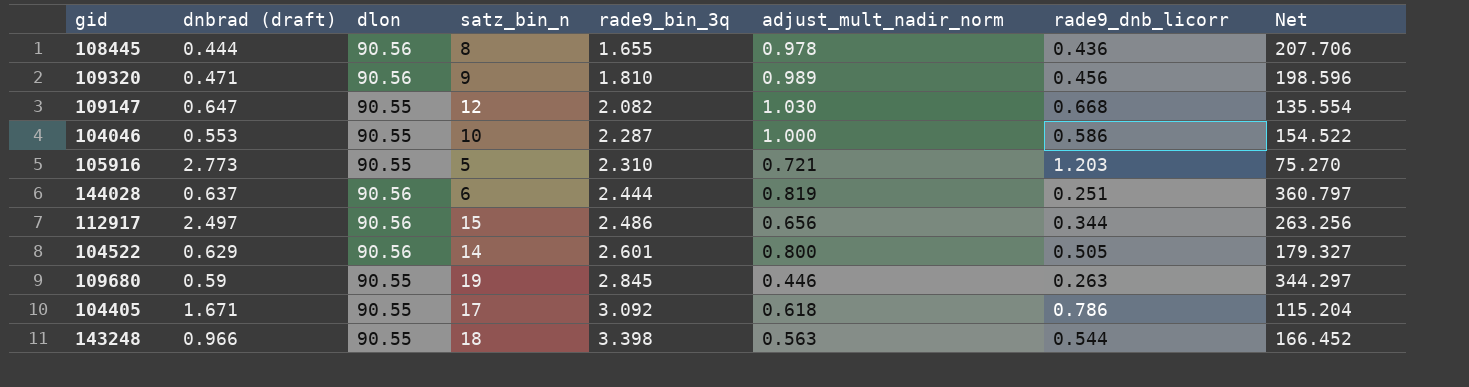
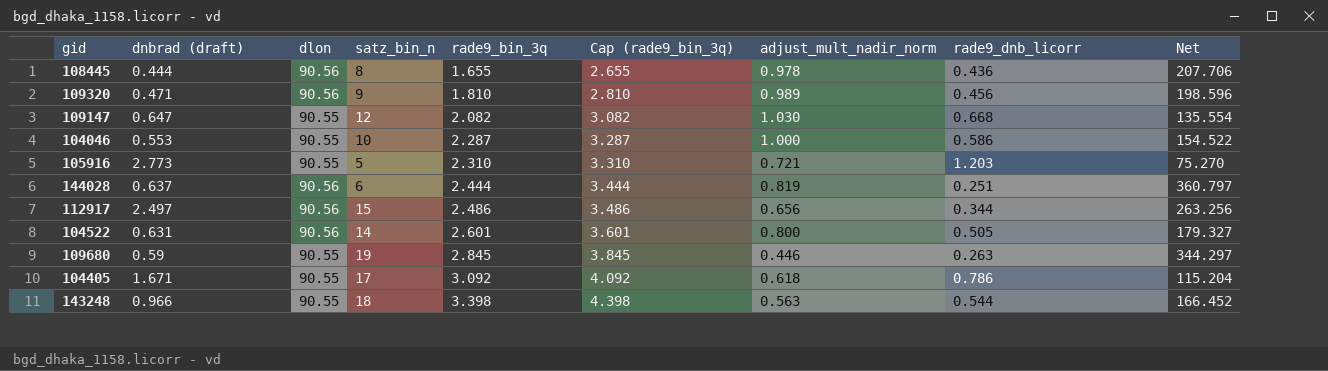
column Cap (rade9_bin_3q) | formula: none -> [rade9_bin_3q] + 1
104522 | dnbrad (draft): 0.629 -> 0.631

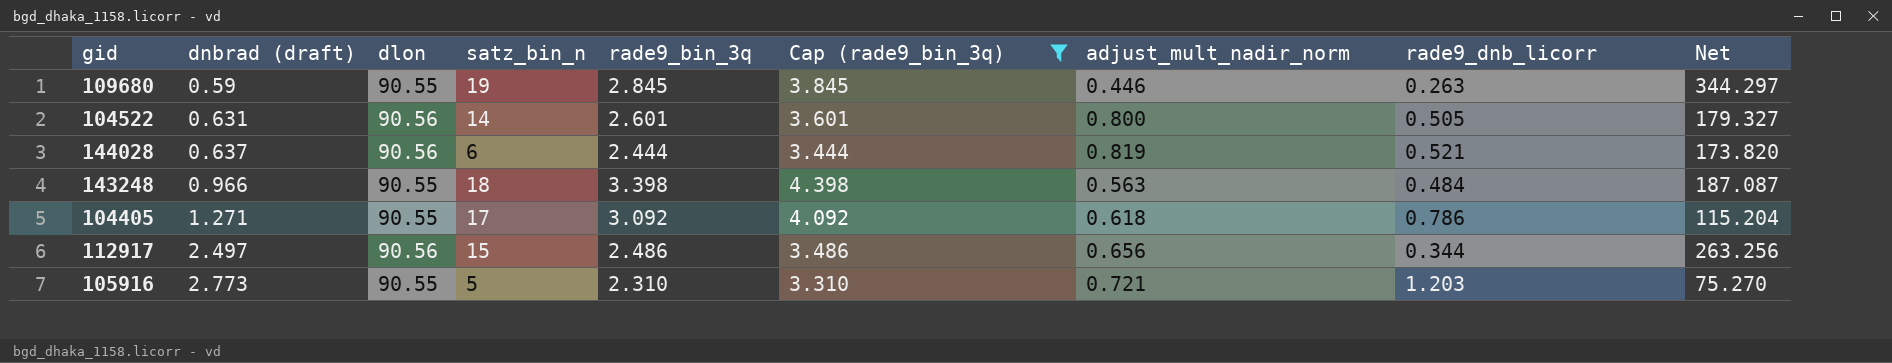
filter: none -> Cap (rade9_bin_3q) >= 3.310
row order: rade9_bin_3q ascending -> dnbrad (draft) ascending
144028 | rade9_dnb_licorr: 0.251 -> 0.521
144028 | Net: 360.797 -> 173.820
143248 | rade9_dnb_licorr: 0.544 -> 0.484
143248 | Net: 166.452 -> 187.087
104405 | dnbrad (draft): 1.671 -> 1.271

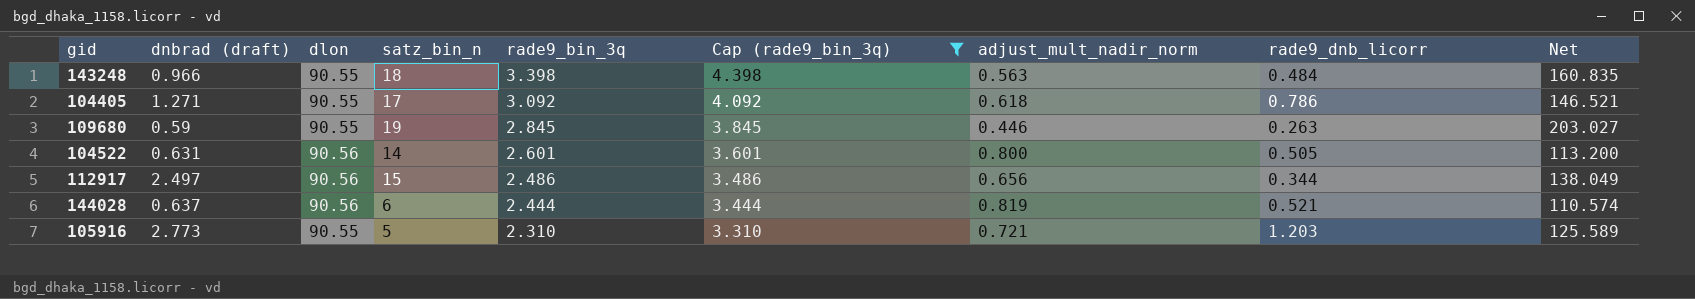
row order: dnbrad (draft) ascending -> rade9_bin_3q descending
column Net | formula: [dlon] / [rade9_dnb_licorr] -> [dlon] / [adjust_mult_nadir_norm]

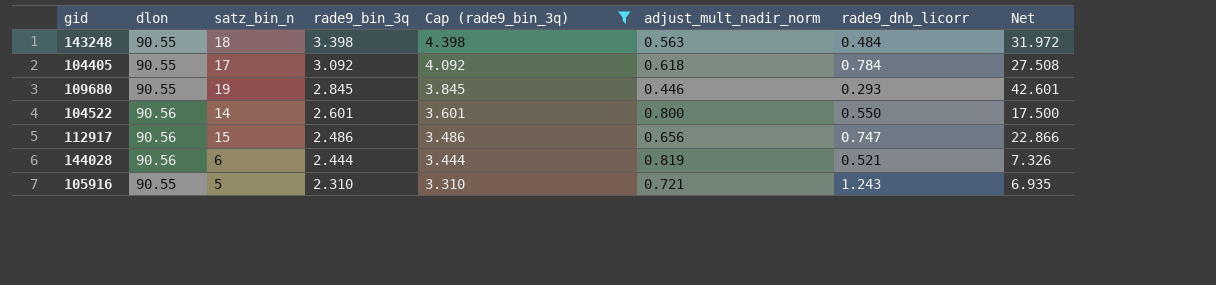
column dnbrad (draft) | position: 2 -> none
column Net | formula: [dlon] / [adjust_mult_nadir_norm] -> [satz_bin_n] / [adjust_mult_nadir_norm]
104405 | rade9_dnb_licorr: 0.786 -> 0.784
109680 | rade9_dnb_licorr: 0.263 -> 0.293
104522 | rade9_dnb_licorr: 0.505 -> 0.550
112917 | rade9_dnb_licorr: 0.344 -> 0.747
105916 | rade9_dnb_licorr: 1.203 -> 1.243

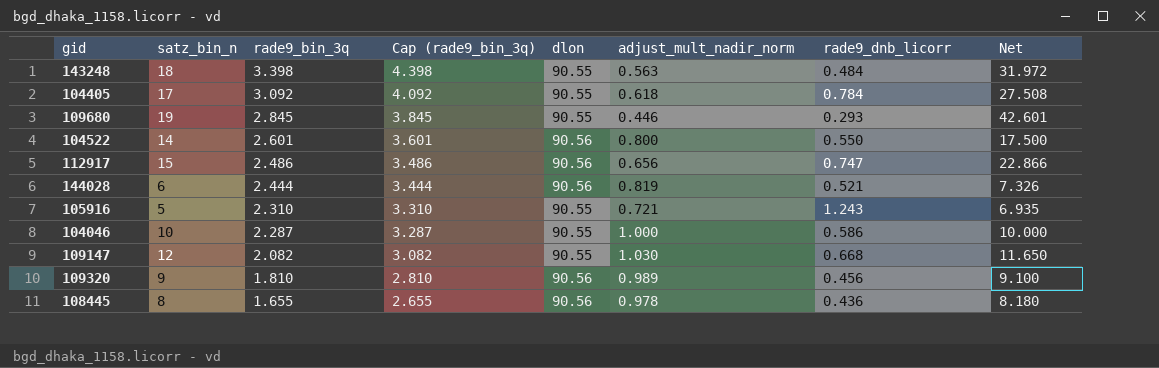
filter: Cap (rade9_bin_3q) >= 3.310 -> none
column dlon | position: 2 -> 5

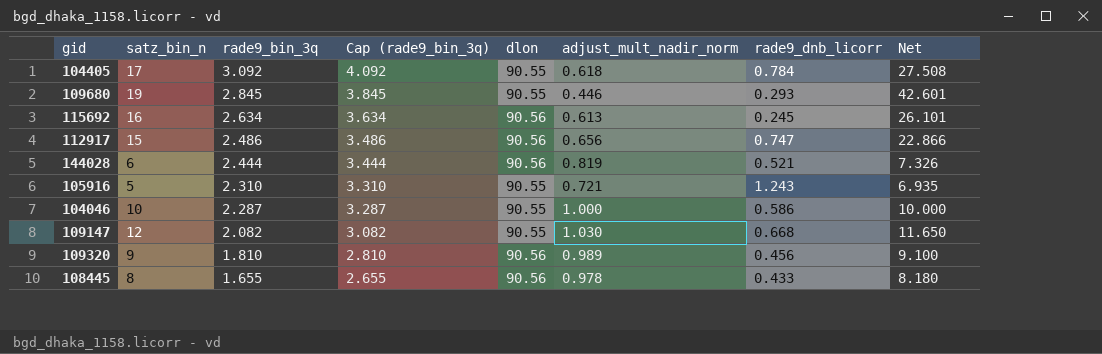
row 143248: 18 | 3.398 | 4.398 | 90.55 | 0.563 | 0.484 | 31.972 -> none
row 104522: 14 | 2.601 | 3.601 | 90.56 | 0.800 | 0.550 | 17.500 -> none
row 115692: none -> 16 | 2.634 | 3.634 | 90.56 | 0.613 | 0.245 | 26.101
108445 | rade9_dnb_licorr: 0.436 -> 0.433

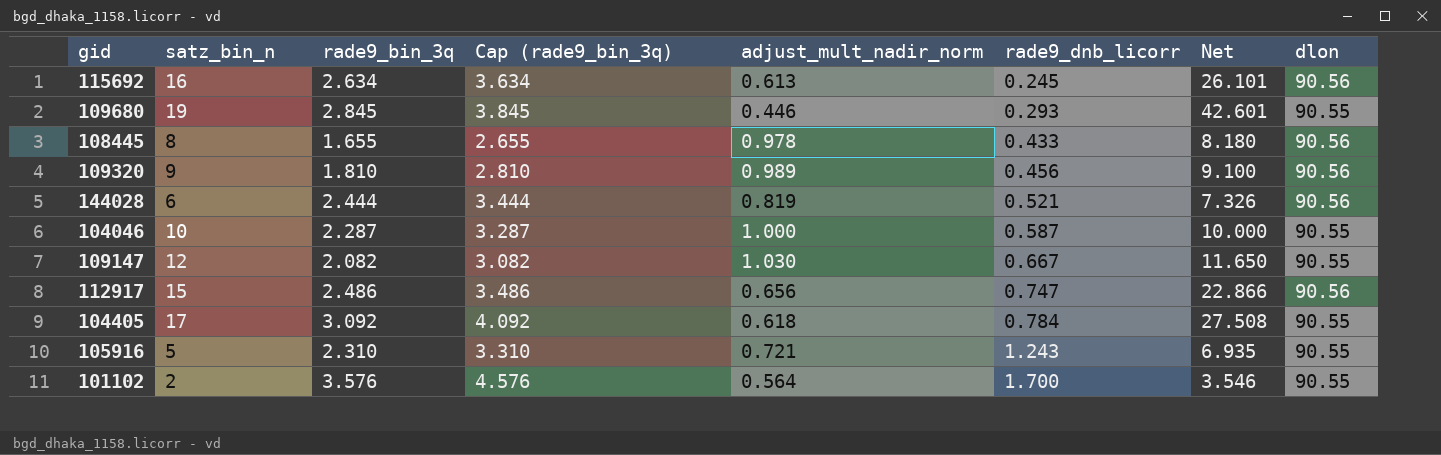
row order: rade9_bin_3q descending -> rade9_dnb_licorr ascending
column dlon | position: 5 -> 8
104046 | rade9_dnb_licorr: 0.586 -> 0.587
109147 | rade9_dnb_licorr: 0.668 -> 0.667
row 101102: none -> 2 | 3.576 | 4.576 | 0.564 | 1.700 | 3.546 | 90.55

